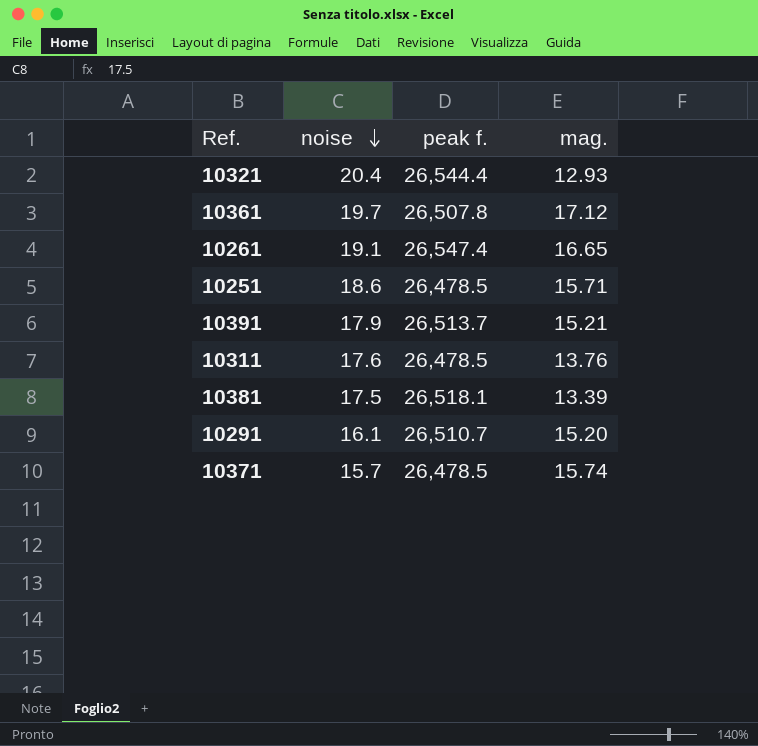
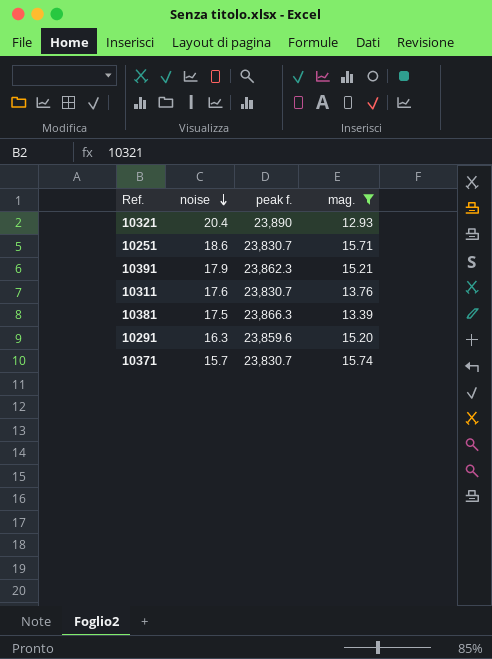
filter: none -> mag. <= 15.74
10321 | peak f.: 26,544.4 -> 23,890
10251 | peak f.: 26,478.5 -> 23,830.7
10391 | peak f.: 26,513.7 -> 23,862.3
10311 | peak f.: 26,478.5 -> 23,830.7
10381 | peak f.: 26,518.1 -> 23,866.3
10291 | noise: 16.1 -> 16.3
10291 | peak f.: 26,510.7 -> 23,859.6
10371 | peak f.: 26,478.5 -> 23,830.7

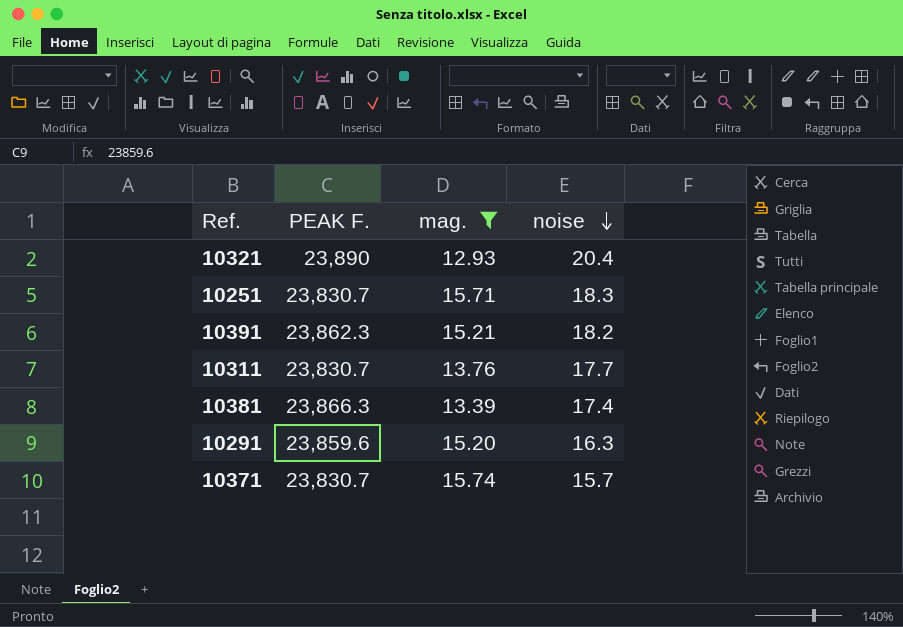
column name: peak f. -> PEAK F.
column noise | position: 2 -> 4
10251 | noise: 18.6 -> 18.3
10391 | noise: 17.9 -> 18.2
10311 | noise: 17.6 -> 17.7
10381 | noise: 17.5 -> 17.4

